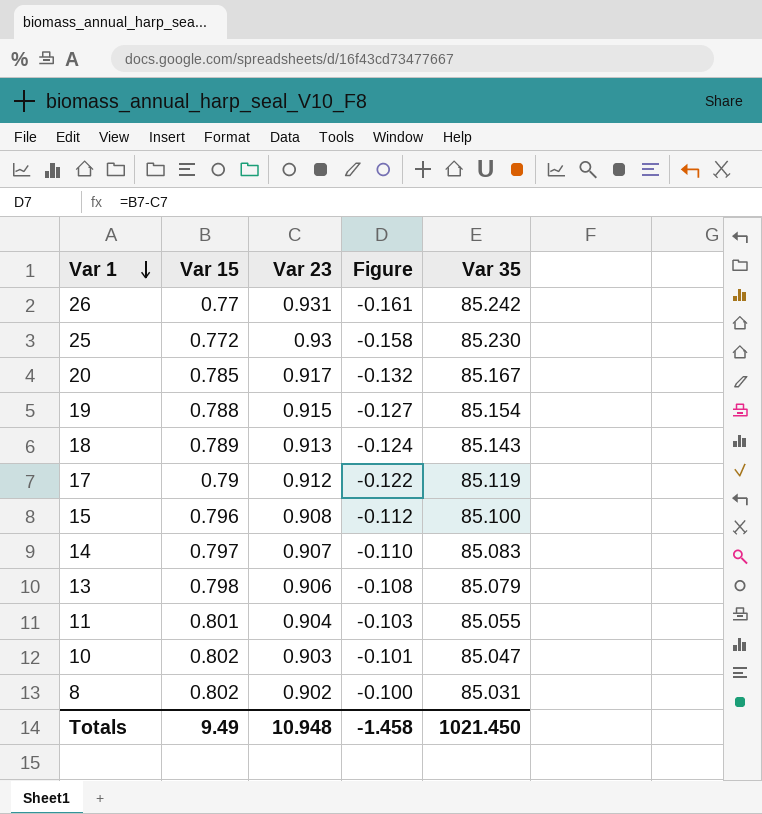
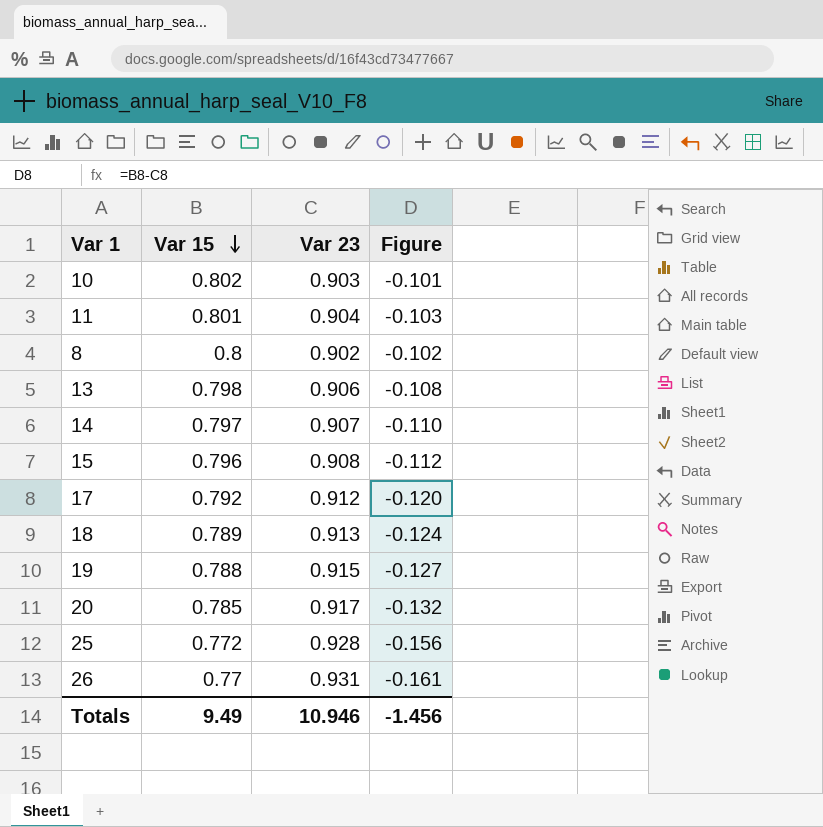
row order: Var 1 descending -> Var 15 descending
column Var 35 | position: 5 -> none
8 | Var 15: 0.802 -> 0.8
8 | Figure: -0.100 -> -0.102
17 | Var 15: 0.79 -> 0.792
17 | Figure: -0.122 -> -0.120
25 | Var 23: 0.93 -> 0.928
25 | Figure: -0.158 -> -0.156
Totals | Var 23: 10.948 -> 10.946
Totals | Figure: -1.458 -> -1.456

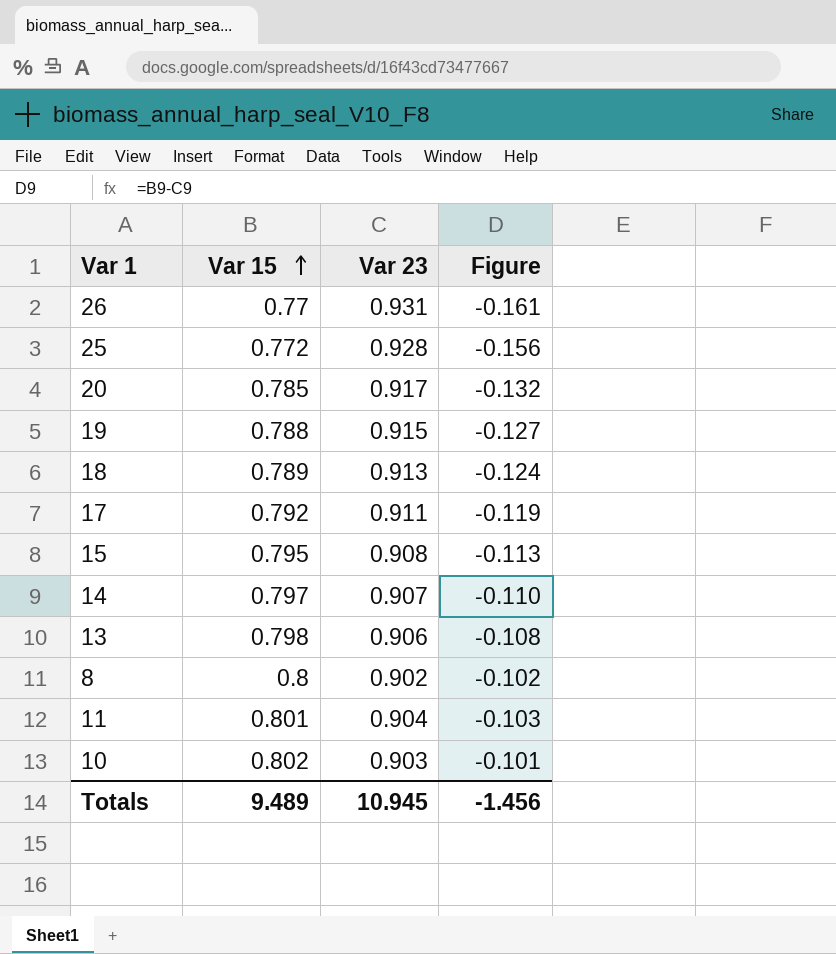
row order: Var 15 descending -> Var 15 ascending
17 | Var 23: 0.912 -> 0.911
17 | Figure: -0.120 -> -0.119
15 | Var 15: 0.796 -> 0.795
15 | Figure: -0.112 -> -0.113
Totals | Var 15: 9.49 -> 9.489
Totals | Var 23: 10.946 -> 10.945

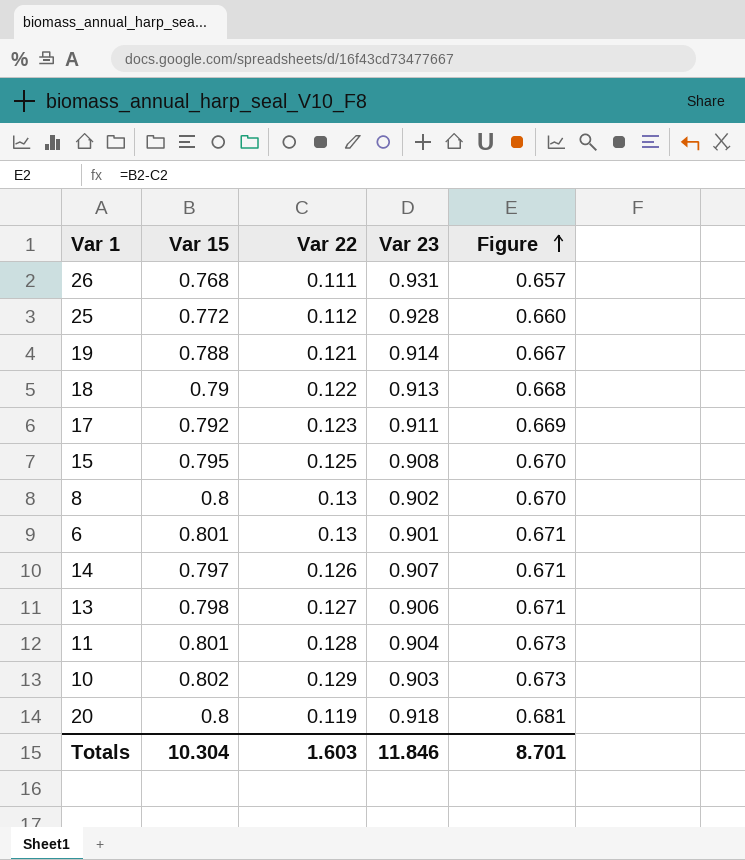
row order: Var 15 ascending -> Figure ascending
column Var 22 | position: none -> 3
column Figure | formula: [Var 15] - [Var 23] -> [Var 15] - [Var 22]
26 | Var 15: 0.77 -> 0.768
19 | Var 23: 0.915 -> 0.914
18 | Var 15: 0.789 -> 0.79
row 6: none -> 0.801 | 0.13 | 0.901 | 0.671
20 | Var 15: 0.785 -> 0.8
20 | Var 23: 0.917 -> 0.918
Totals | Var 15: 9.489 -> 10.304
Totals | Var 23: 10.945 -> 11.846
Totals | Figure: -1.456 -> 8.701

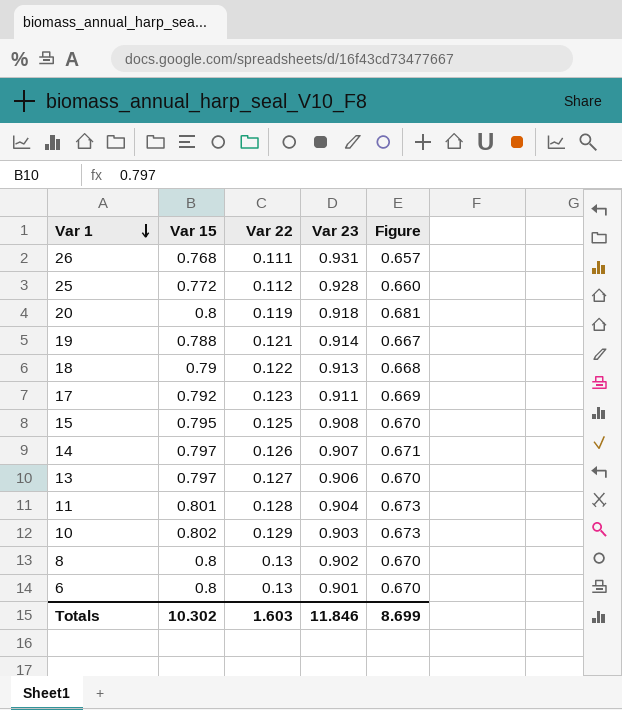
row order: Figure ascending -> Var 1 descending
13 | Var 15: 0.798 -> 0.797
13 | Figure: 0.671 -> 0.670
6 | Var 15: 0.801 -> 0.8
6 | Figure: 0.671 -> 0.670
Totals | Var 15: 10.304 -> 10.302
Totals | Figure: 8.701 -> 8.699

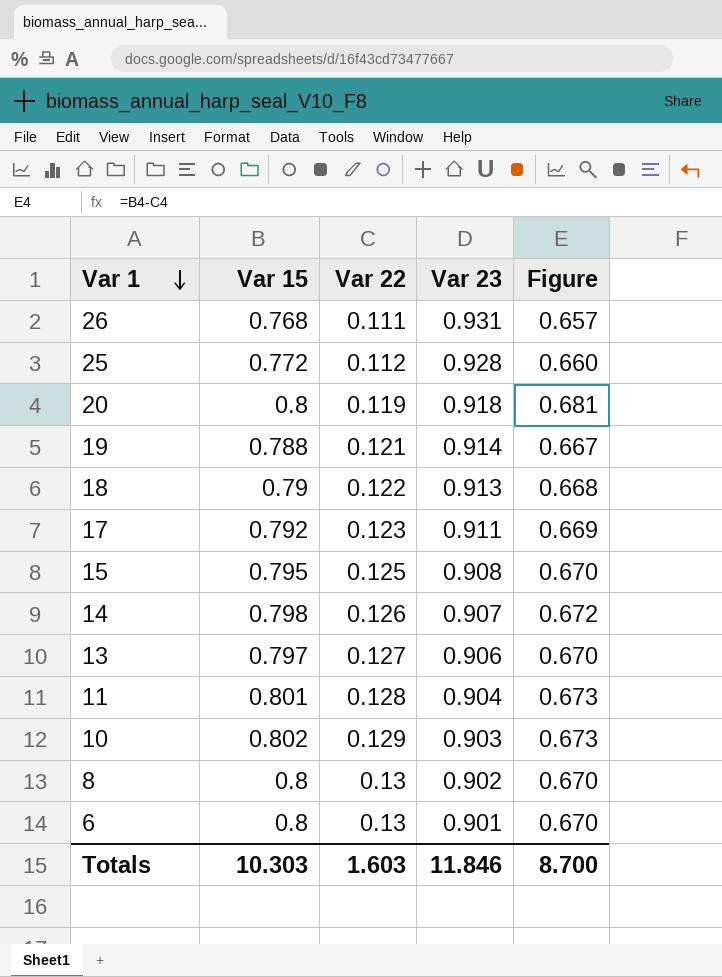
14 | Var 15: 0.797 -> 0.798
14 | Figure: 0.671 -> 0.672
Totals | Var 15: 10.302 -> 10.303
Totals | Figure: 8.699 -> 8.700

